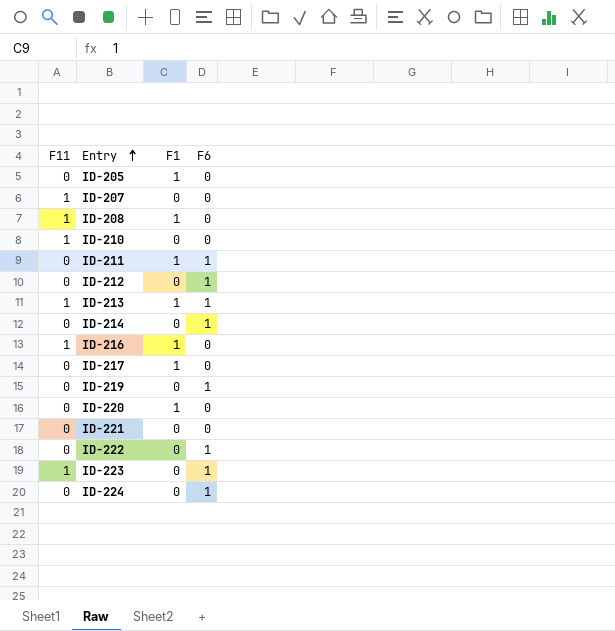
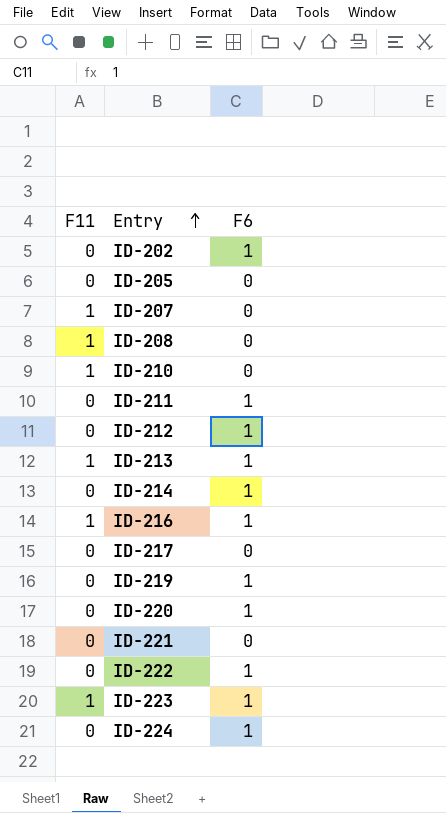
column F1 | position: 3 -> none
row ID-202: none -> 0 | 1
ID-216 | F6: 0 -> 1
ID-220 | F6: 0 -> 1

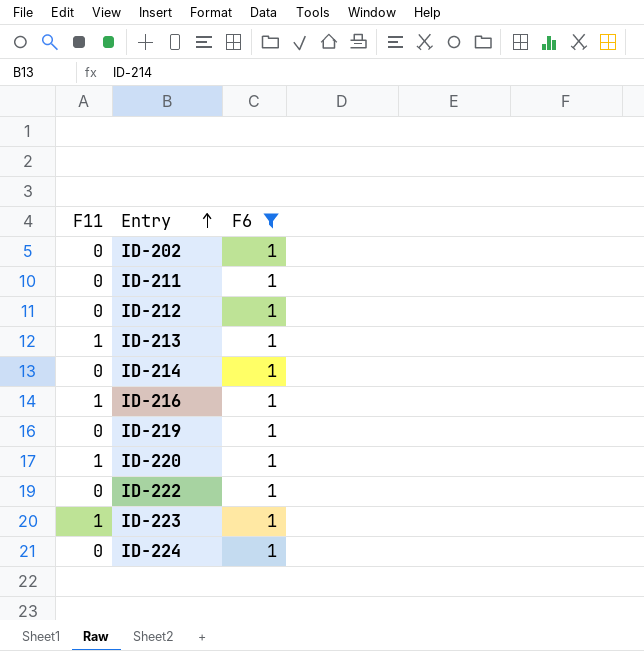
filter: none -> F6 = 1
ID-220 | F11: 0 -> 1

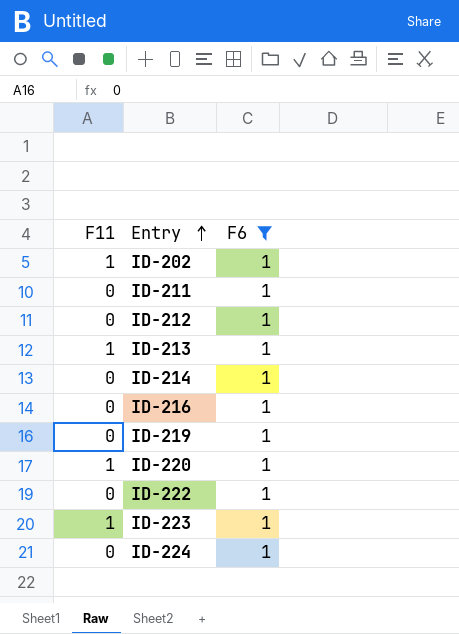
ID-202 | F11: 0 -> 1
ID-216 | F11: 1 -> 0

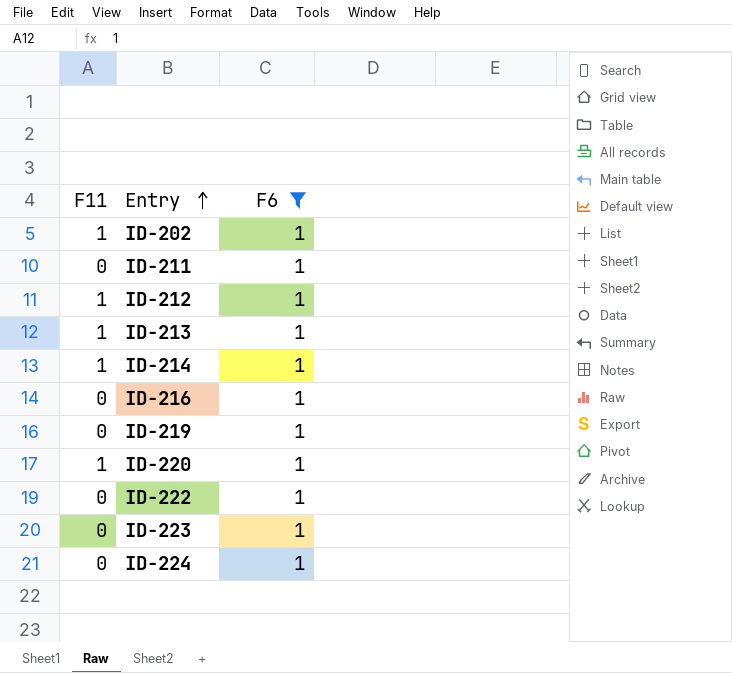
ID-212 | F11: 0 -> 1
ID-214 | F11: 0 -> 1
ID-223 | F11: 1 -> 0

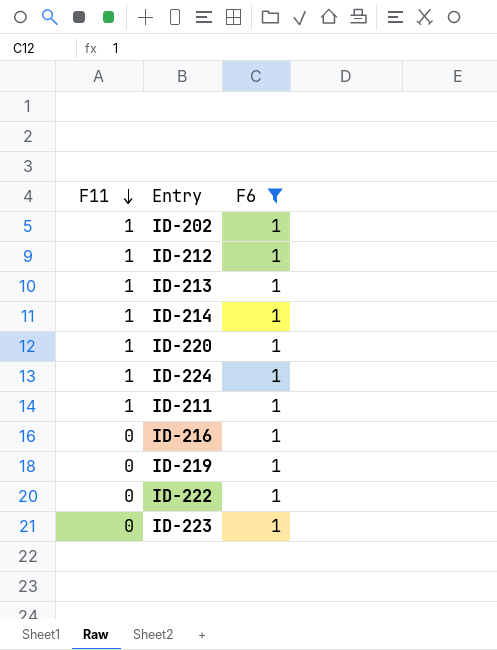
row order: Entry ascending -> F11 descending
ID-224 | F11: 0 -> 1
ID-211 | F11: 0 -> 1

